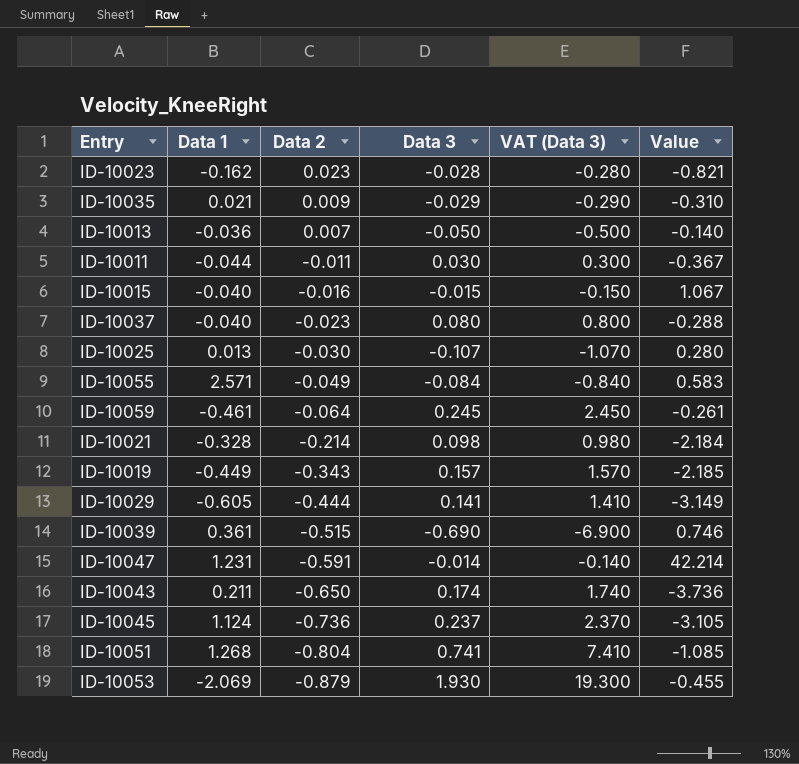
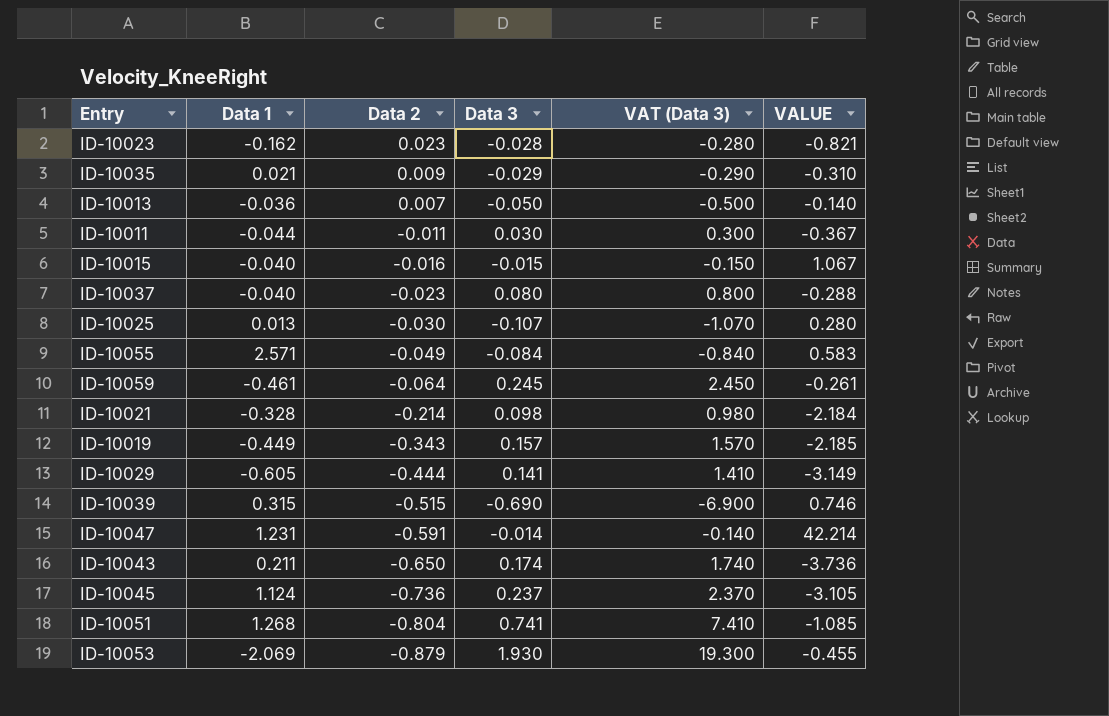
column name: Value -> VALUE
ID-10039 | Data 1: 0.361 -> 0.315

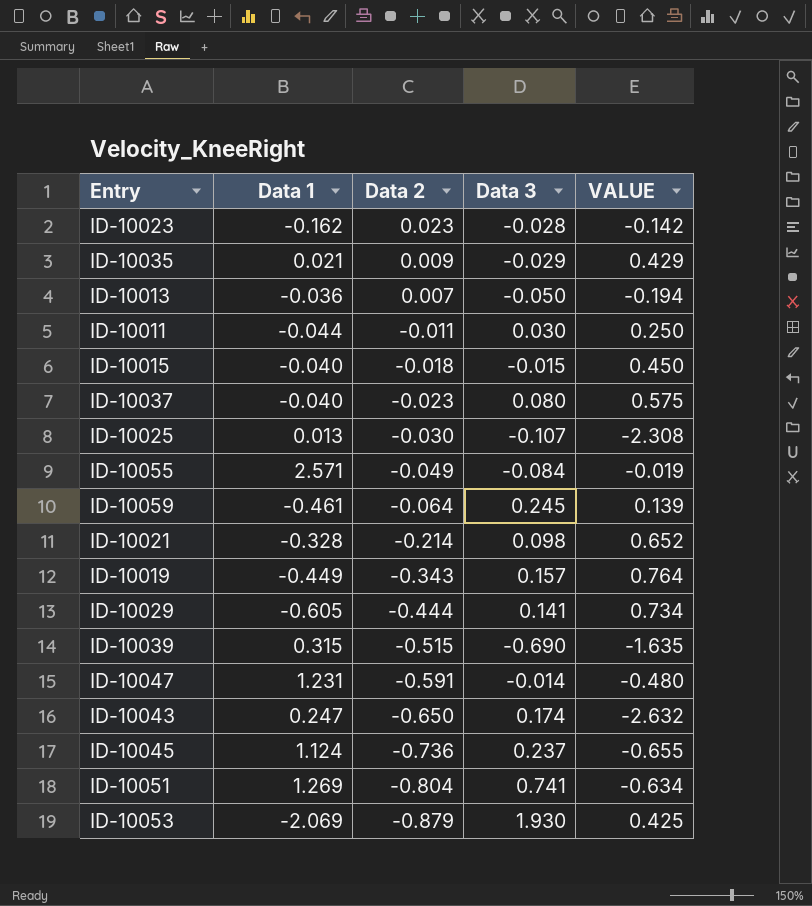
column VAT (Data 3) | formula: [Data 3] * 10 -> none
column VALUE | formula: [Data 2] / [Data 3] -> [Data 2] / [Data 1]
ID-10015 | Data 2: -0.016 -> -0.018
ID-10043 | Data 1: 0.211 -> 0.247
ID-10051 | Data 1: 1.268 -> 1.269

